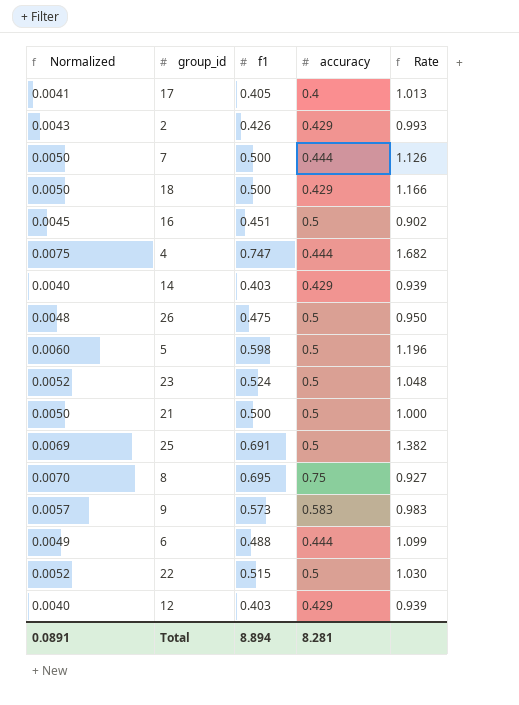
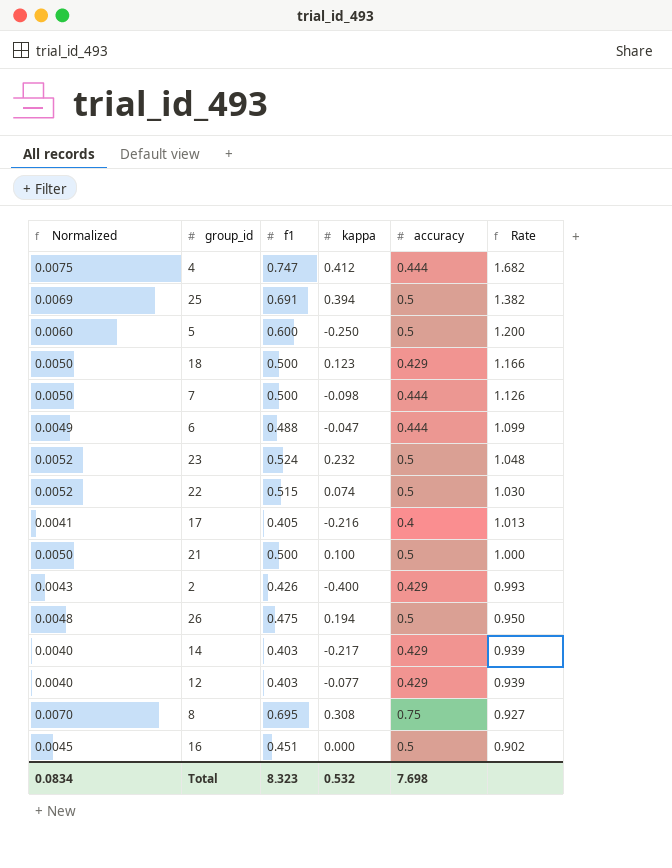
row order: none -> Rate descending
column kappa | position: none -> 4
row 9: 0.0057 | 0.573 | 0.583 | 0.983 -> none
5 | f1: 0.598 -> 0.600
5 | Rate: 1.196 -> 1.200
Total | Normalized: 0.0891 -> 0.0834
Total | f1: 8.894 -> 8.323
Total | accuracy: 8.281 -> 7.698

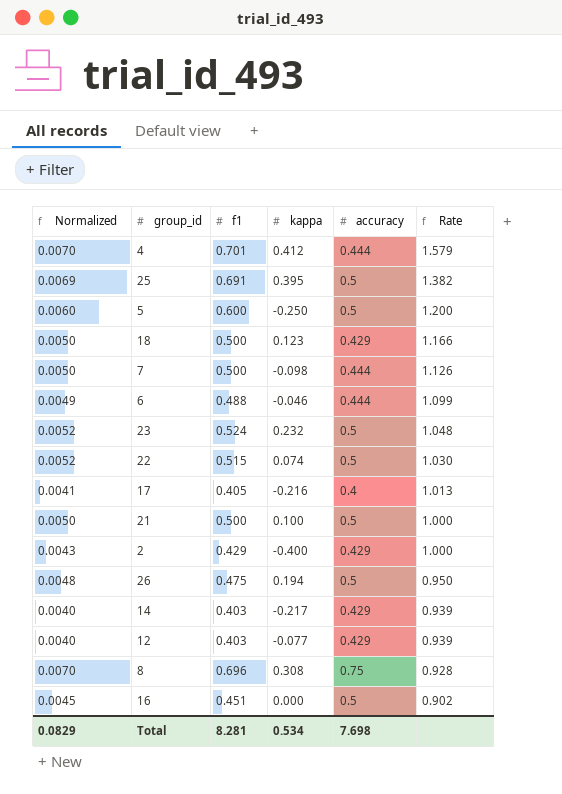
4 | Normalized: 0.0075 -> 0.0070
4 | f1: 0.747 -> 0.701
4 | Rate: 1.682 -> 1.579
25 | kappa: 0.394 -> 0.395
6 | kappa: -0.047 -> -0.046
2 | f1: 0.426 -> 0.429
2 | Rate: 0.993 -> 1.000
8 | f1: 0.695 -> 0.696
8 | Rate: 0.927 -> 0.928
Total | Normalized: 0.0834 -> 0.0829
Total | f1: 8.323 -> 8.281
Total | kappa: 0.532 -> 0.534

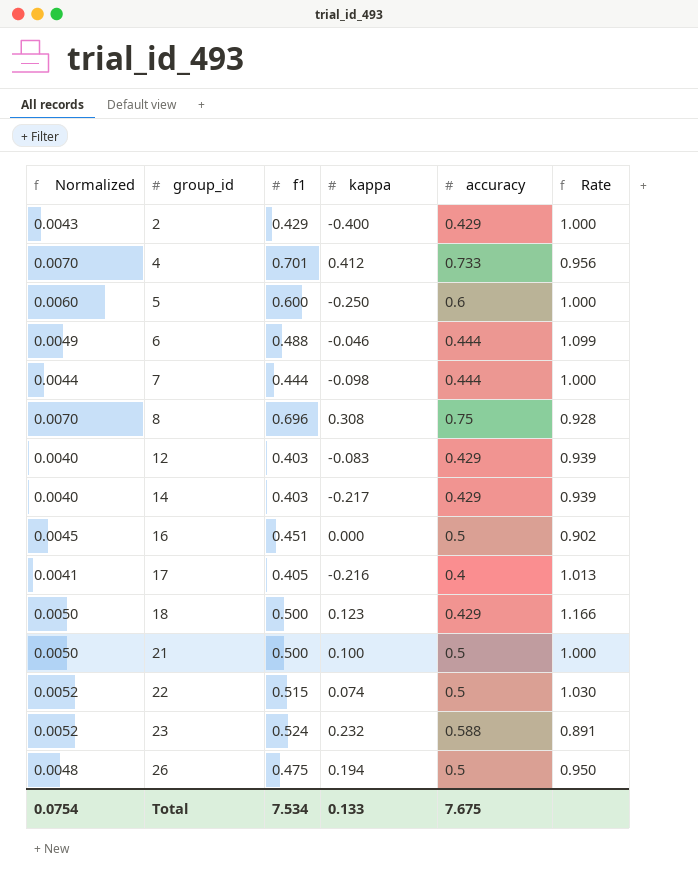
row order: Rate descending -> group_id ascending
row 25: 0.0069 | 0.691 | 0.395 | 0.5 | 1.382 -> none
4 | accuracy: 0.444 -> 0.733
4 | Rate: 1.579 -> 0.956
5 | accuracy: 0.5 -> 0.6
5 | Rate: 1.200 -> 1.000
7 | Normalized: 0.0050 -> 0.0044
7 | f1: 0.500 -> 0.444
7 | Rate: 1.126 -> 1.000
12 | kappa: -0.077 -> -0.083
23 | accuracy: 0.5 -> 0.588
23 | Rate: 1.048 -> 0.891
Total | Normalized: 0.0829 -> 0.0754
Total | f1: 8.281 -> 7.534
Total | kappa: 0.534 -> 0.133
Total | accuracy: 7.698 -> 7.675

